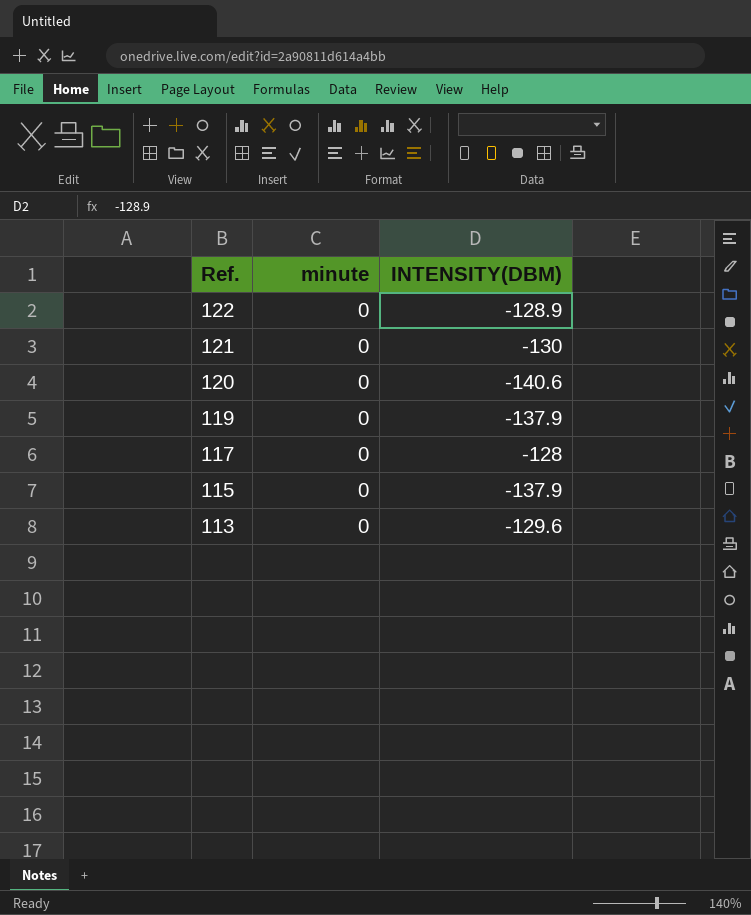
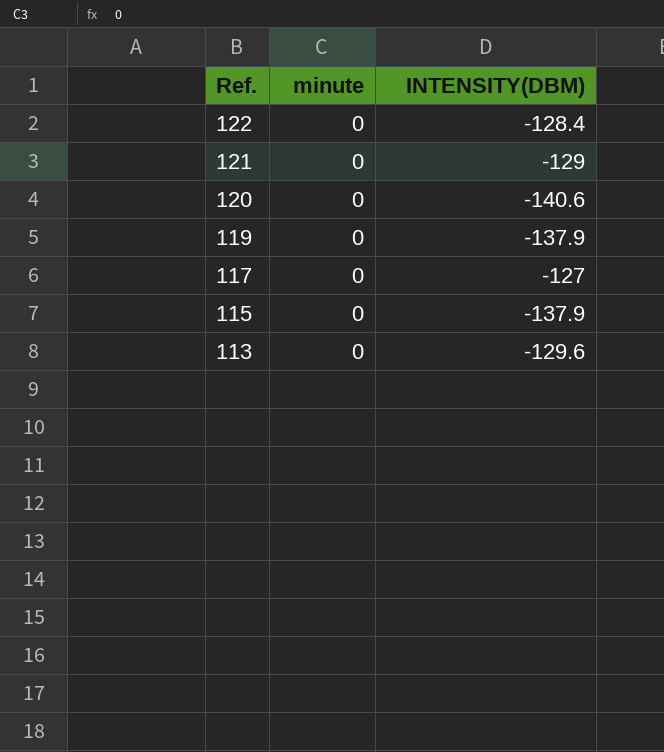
122 | INTENSITY(DBM): -128.9 -> -128.4
121 | INTENSITY(DBM): -130 -> -129
117 | INTENSITY(DBM): -128 -> -127

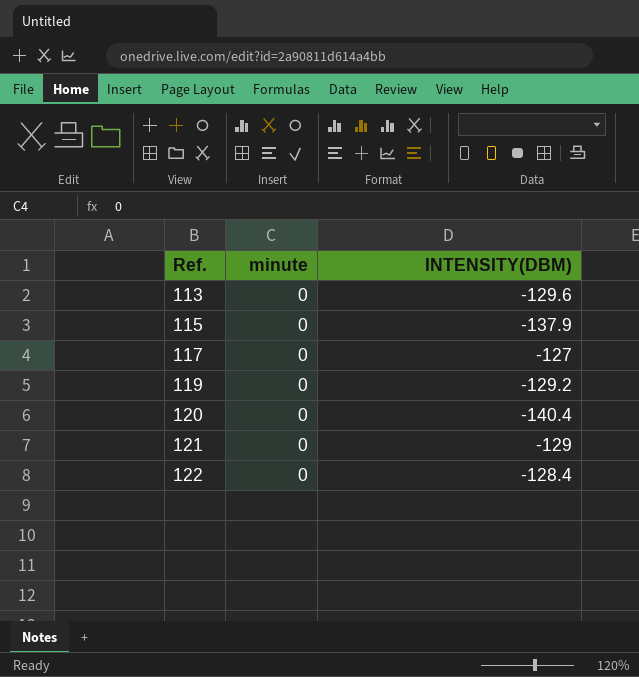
row order: Ref. descending -> Ref. ascending
119 | INTENSITY(DBM): -137.9 -> -129.2
120 | INTENSITY(DBM): -140.6 -> -140.4

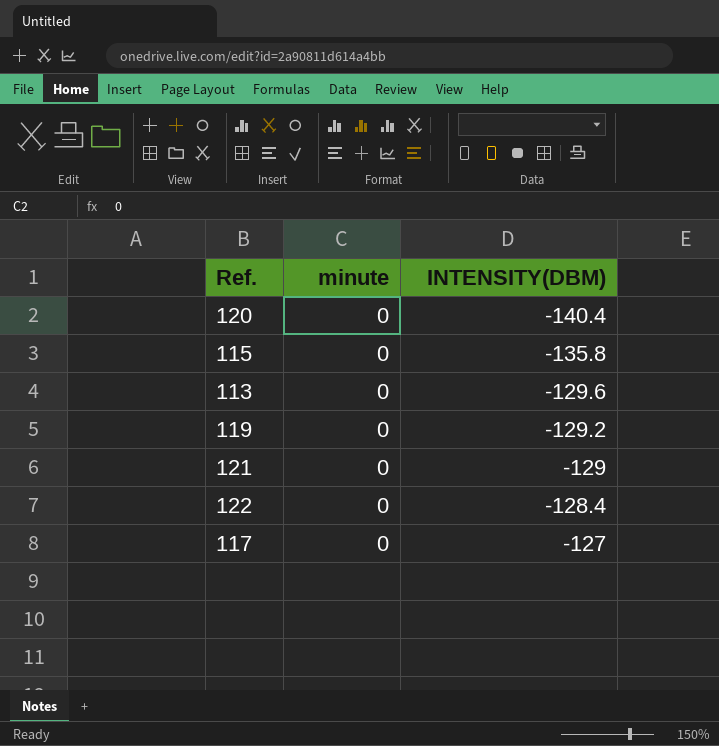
row order: Ref. ascending -> INTENSITY(DBM) ascending
115 | INTENSITY(DBM): -137.9 -> -135.8

